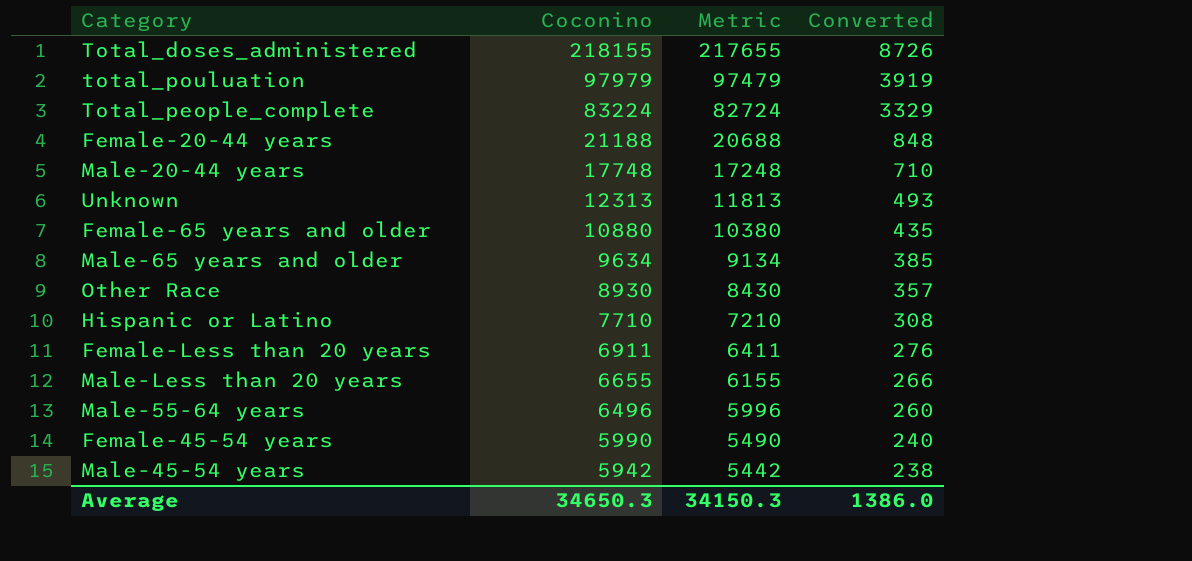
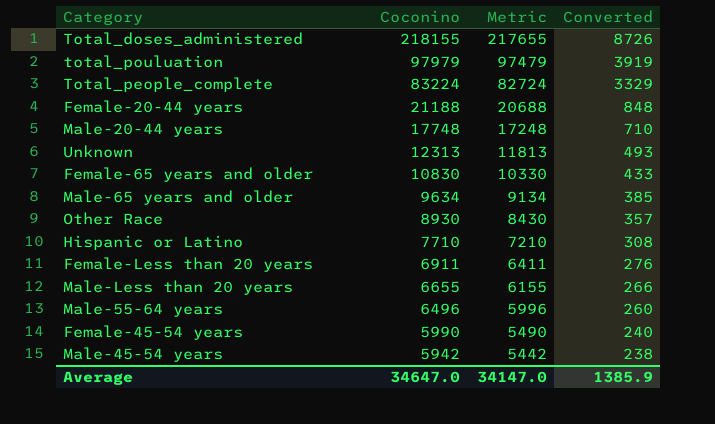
Female-65 years and older | Coconino: 10880 -> 10830
Female-65 years and older | Metric: 10380 -> 10330
Female-65 years and older | Converted: 435 -> 433
Average | Coconino: 34650.3 -> 34647.0
Average | Metric: 34150.3 -> 34147.0
Average | Converted: 1386.0 -> 1385.9

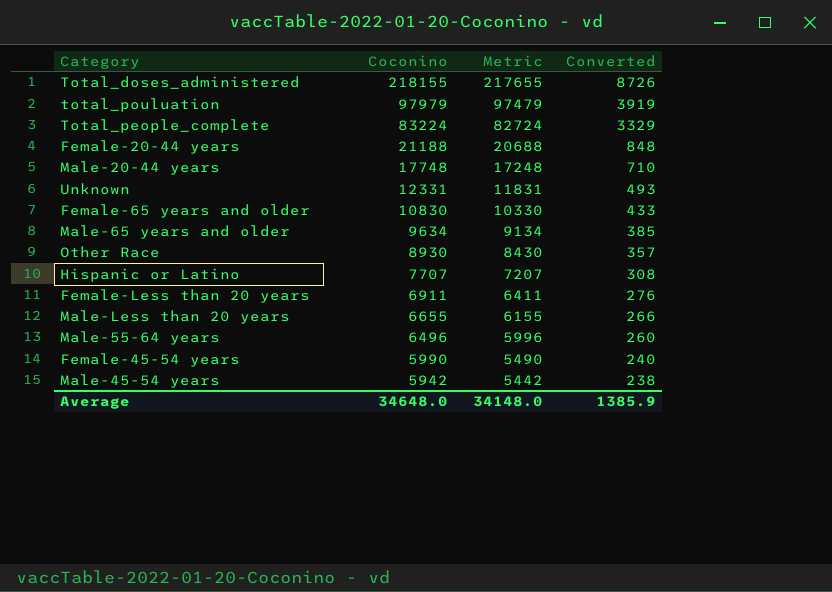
Unknown | Coconino: 12313 -> 12331
Unknown | Metric: 11813 -> 11831
Hispanic or Latino | Coconino: 7710 -> 7707
Hispanic or Latino | Metric: 7210 -> 7207
Average | Coconino: 34647.0 -> 34648.0
Average | Metric: 34147.0 -> 34148.0

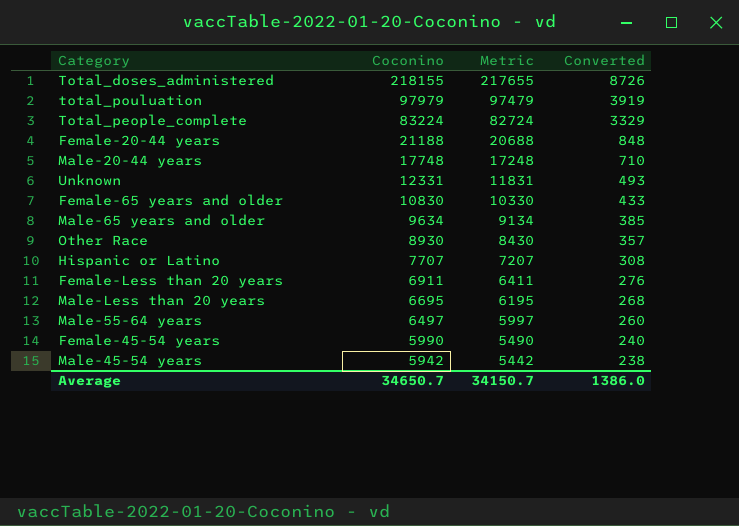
Male-Less than 20 years | Coconino: 6655 -> 6695
Male-Less than 20 years | Metric: 6155 -> 6195
Male-Less than 20 years | Converted: 266 -> 268
Male-55-64 years | Coconino: 6496 -> 6497
Male-55-64 years | Metric: 5996 -> 5997
Average | Coconino: 34648.0 -> 34650.7
Average | Metric: 34148.0 -> 34150.7
Average | Converted: 1385.9 -> 1386.0

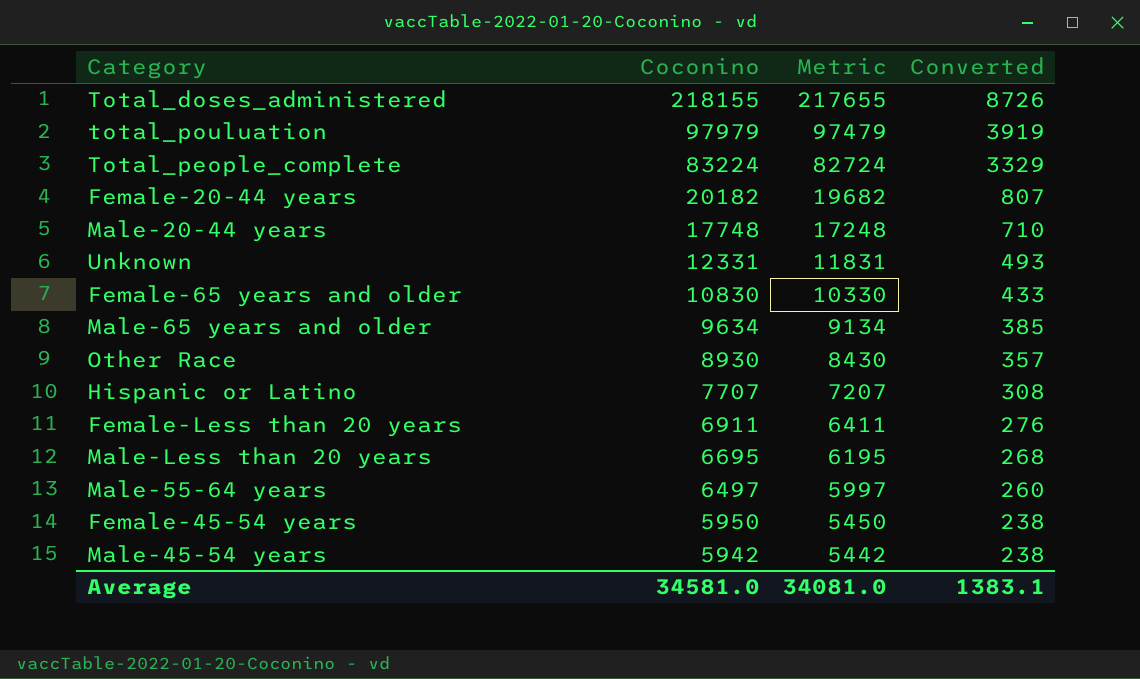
Female-20-44 years | Coconino: 21188 -> 20182
Female-20-44 years | Metric: 20688 -> 19682
Female-20-44 years | Converted: 848 -> 807
Female-45-54 years | Coconino: 5990 -> 5950
Female-45-54 years | Metric: 5490 -> 5450
Female-45-54 years | Converted: 240 -> 238
Average | Coconino: 34650.7 -> 34581.0
Average | Metric: 34150.7 -> 34081.0
Average | Converted: 1386.0 -> 1383.1

